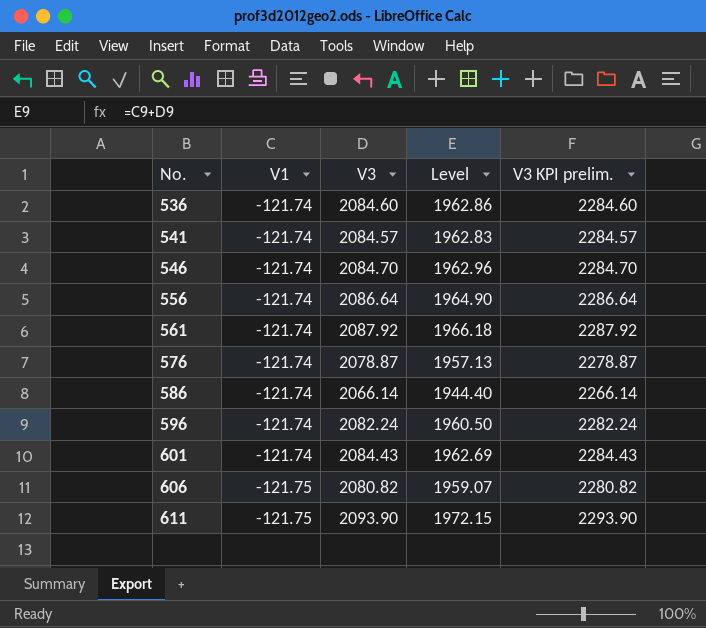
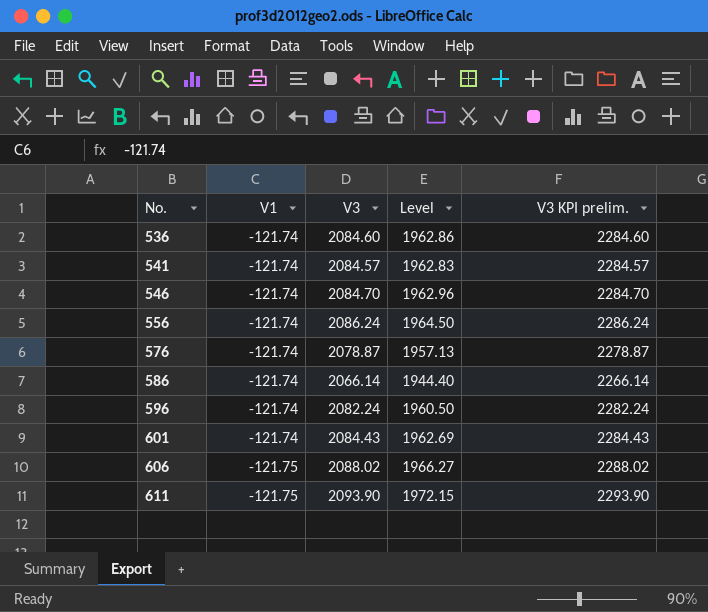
row 561: -121.74 | 2087.92 | 1966.18 | 2287.92 -> none
556 | V3: 2086.64 -> 2086.24
556 | Level: 1964.90 -> 1964.50
556 | V3 KPI prelim.: 2286.64 -> 2286.24
606 | V3: 2080.82 -> 2088.02
606 | Level: 1959.07 -> 1966.27
606 | V3 KPI prelim.: 2280.82 -> 2288.02

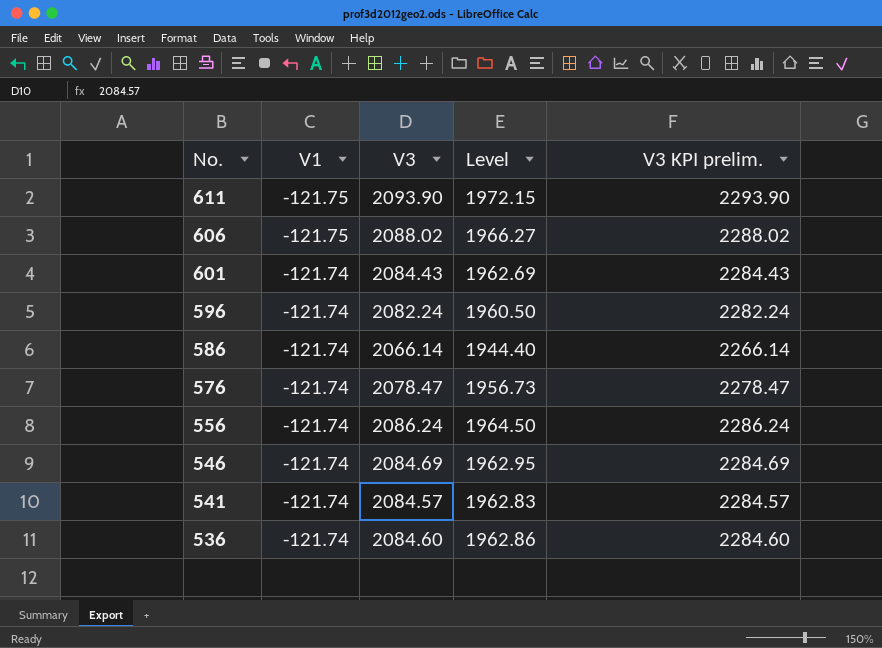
row order: No. ascending -> No. descending
576 | V3: 2078.87 -> 2078.47
576 | Level: 1957.13 -> 1956.73
576 | V3 KPI prelim.: 2278.87 -> 2278.47
546 | V3: 2084.70 -> 2084.69
546 | Level: 1962.96 -> 1962.95
546 | V3 KPI prelim.: 2284.70 -> 2284.69

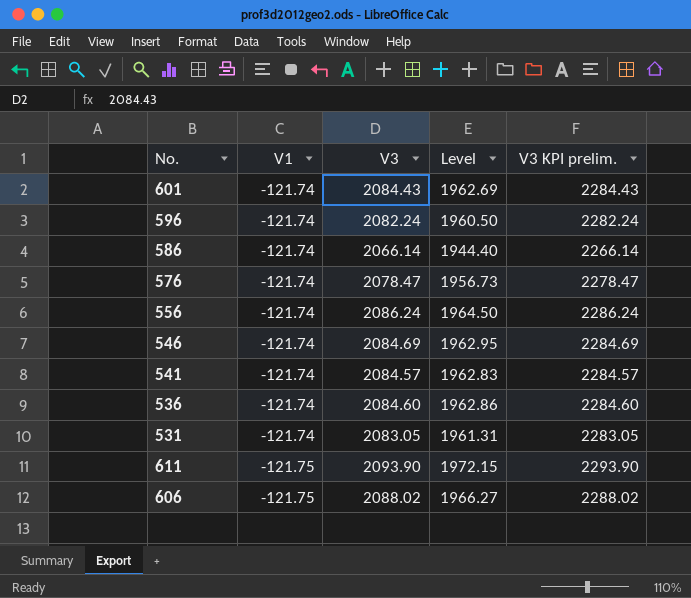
row order: No. descending -> V1 descending
row 531: none -> -121.74 | 2083.05 | 1961.31 | 2283.05

